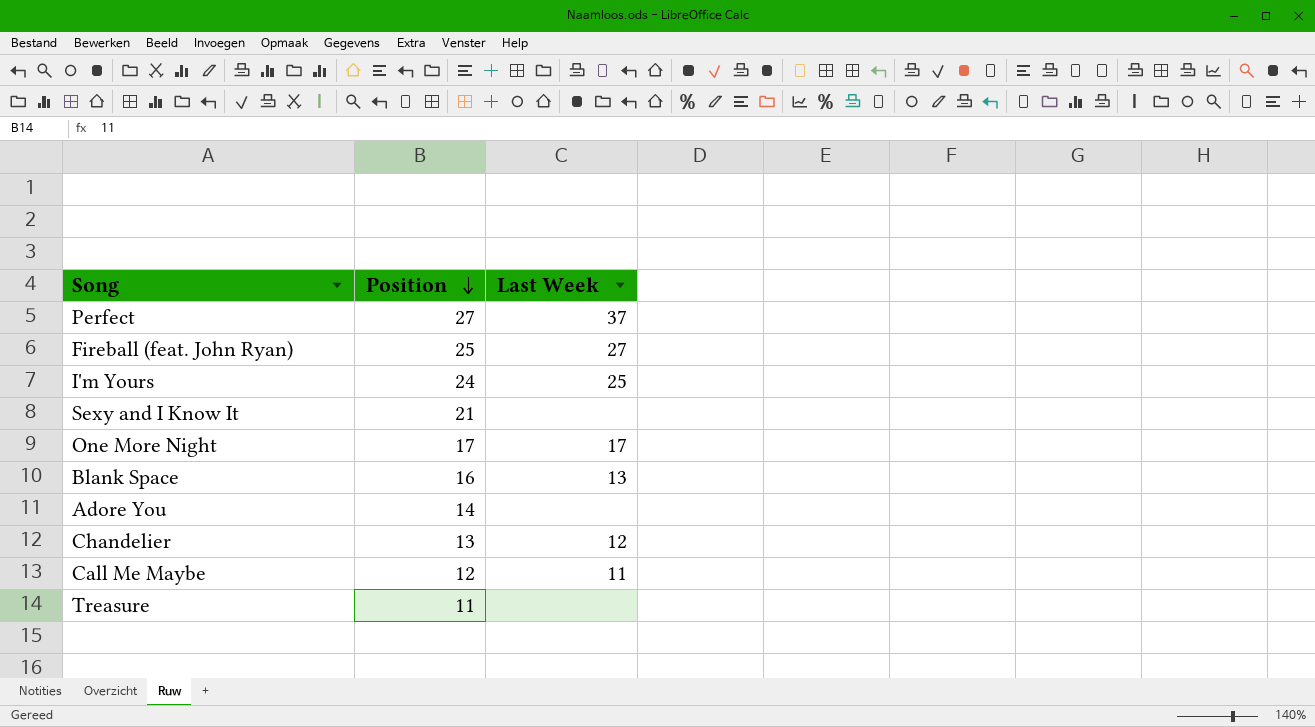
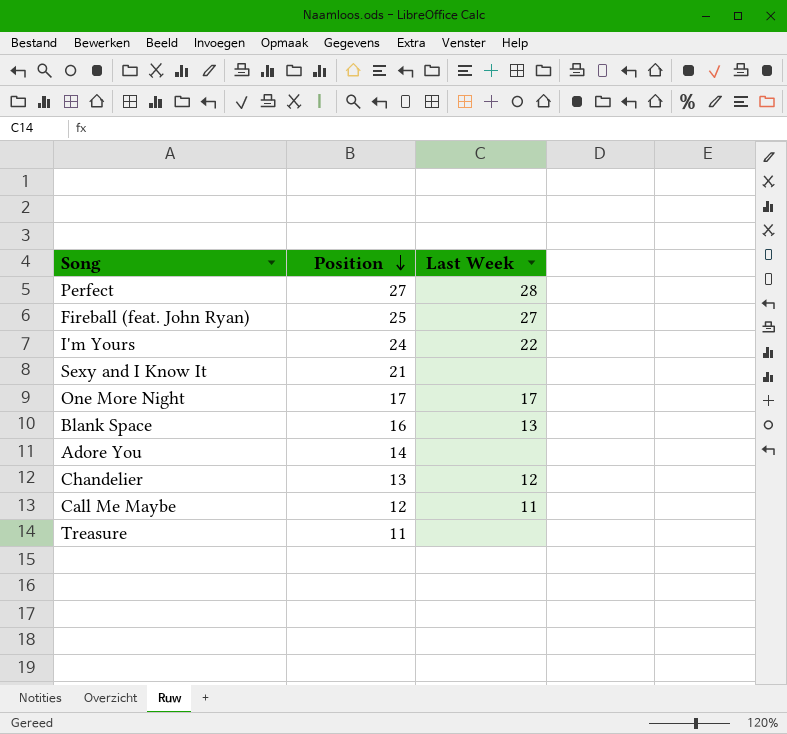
Perfect | Last Week: 37 -> 28
I'm Yours | Last Week: 25 -> 22

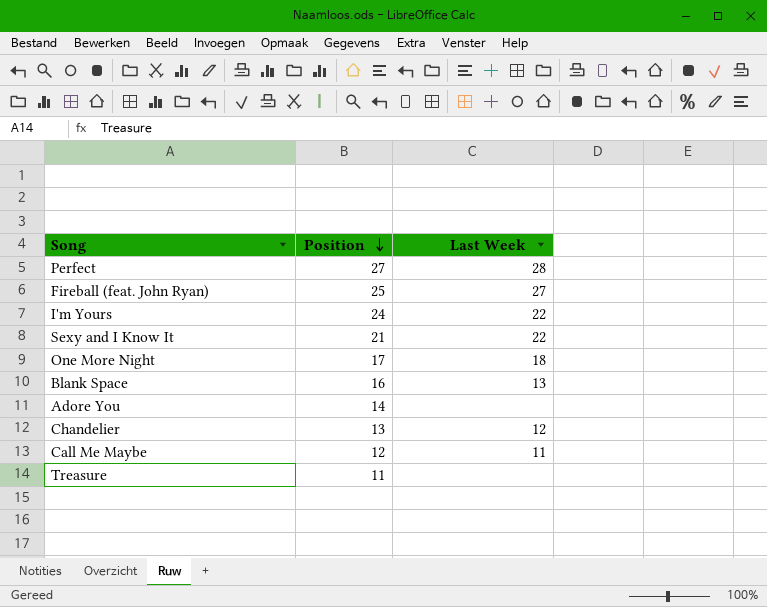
Sexy and I Know It | Last Week: none -> 22
One More Night | Last Week: 17 -> 18

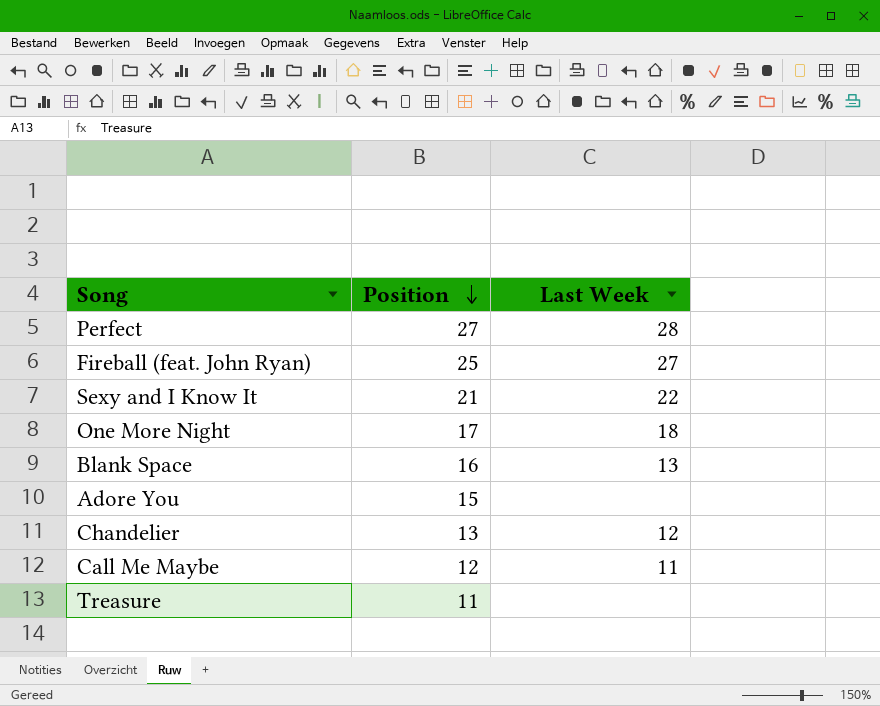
row I'm Yours: 24 | 22 -> none
Adore You | Position: 14 -> 15

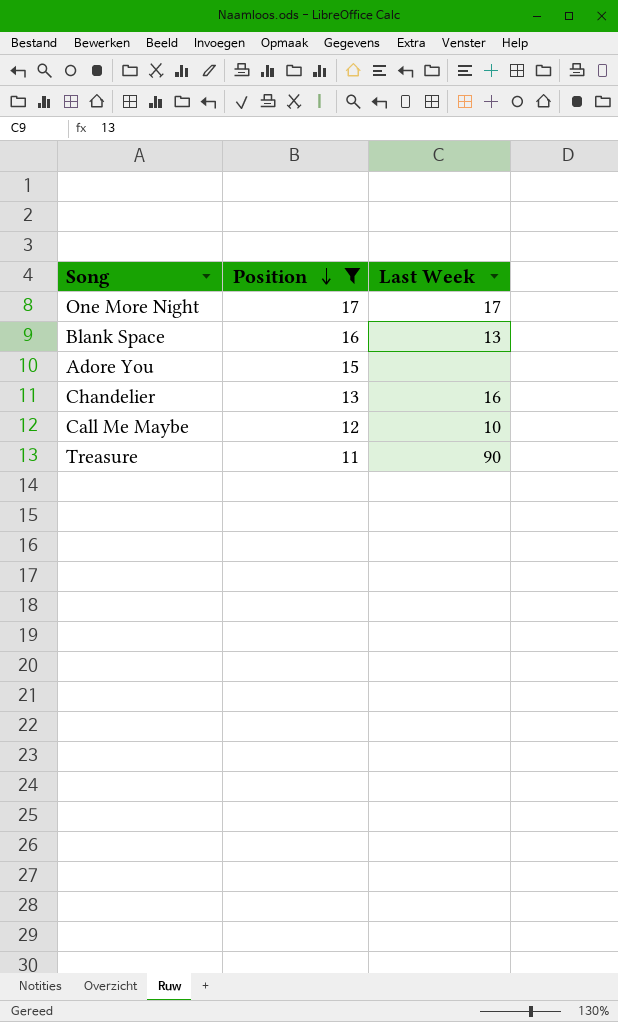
filter: none -> Position <= 17
One More Night | Last Week: 18 -> 17
Chandelier | Last Week: 12 -> 16
Call Me Maybe | Last Week: 11 -> 10
Treasure | Last Week: none -> 90

